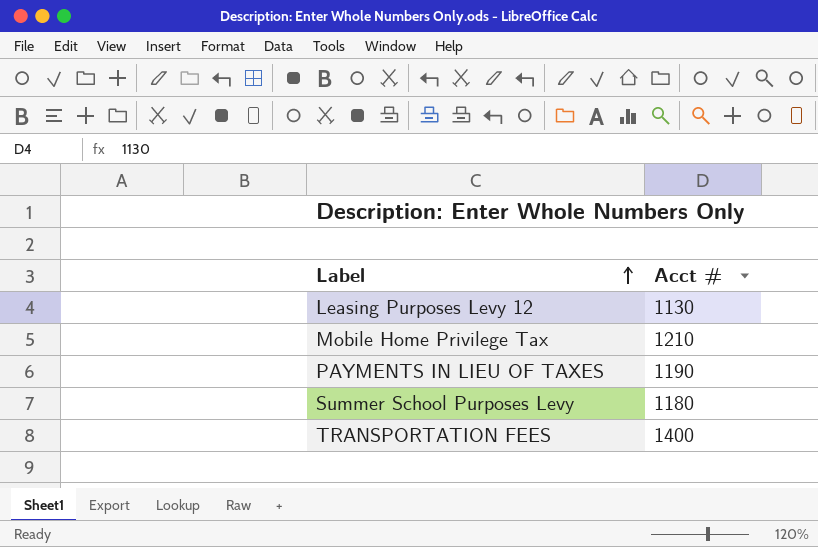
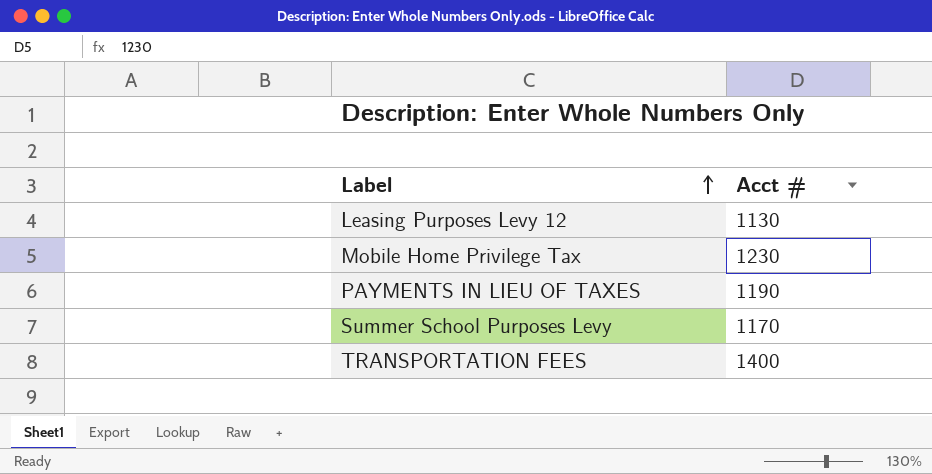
Mobile Home Privilege Tax | Acct #: 1210 -> 1230
Summer School Purposes Levy | Acct #: 1180 -> 1170

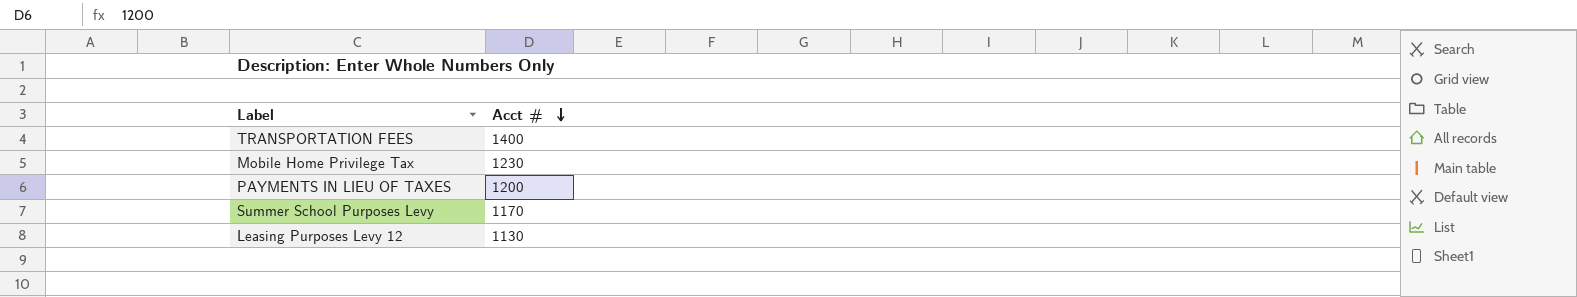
row order: Label ascending -> Acct # descending
PAYMENTS IN LIEU OF TAXES | Acct #: 1190 -> 1200

